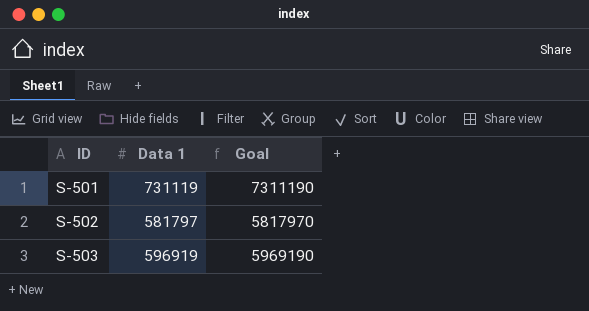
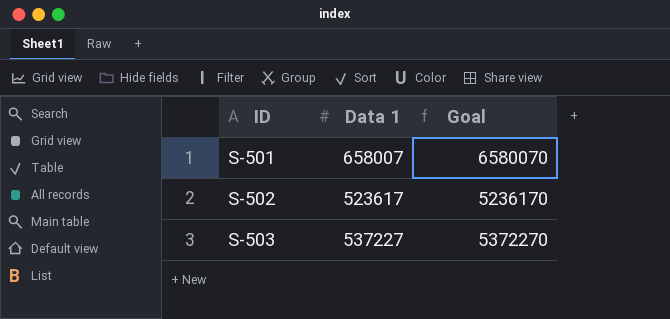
S-501 | Data 1: 731119 -> 658007
S-501 | Goal: 7311190 -> 6580070
S-502 | Data 1: 581797 -> 523617
S-502 | Goal: 5817970 -> 5236170
S-503 | Data 1: 596919 -> 537227
S-503 | Goal: 5969190 -> 5372270

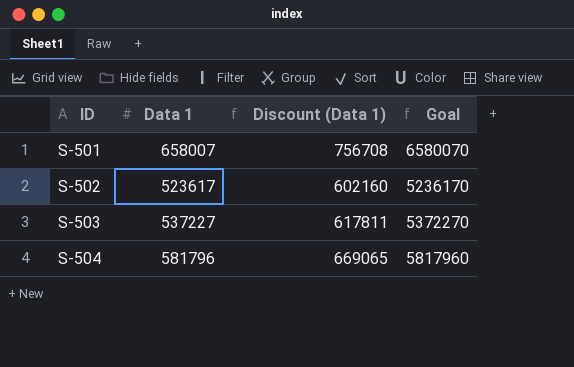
column Discount (Data 1) | formula: none -> [Data 1] * 1.15
row S-504: none -> 581796 | 669065 | 5817960

